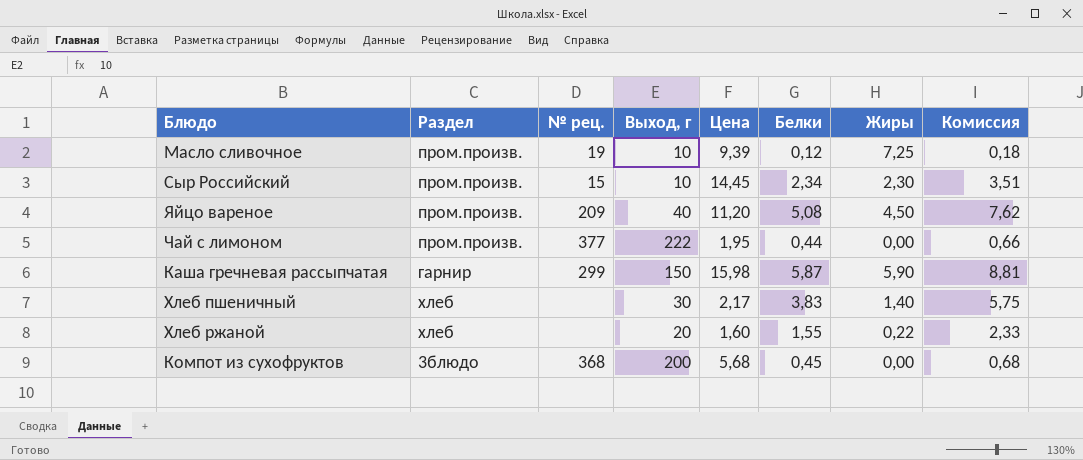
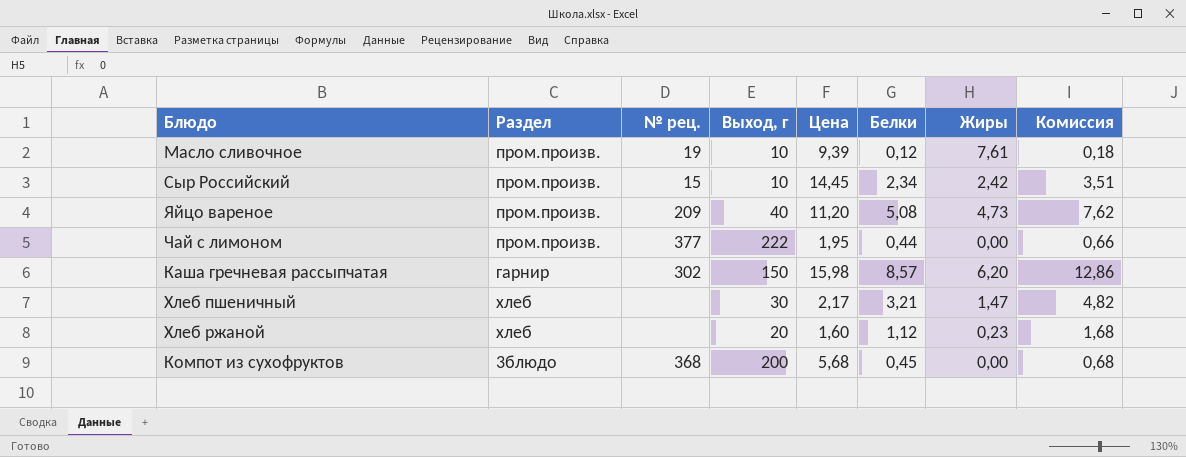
Масло сливочное | Жиры: 7,25 -> 7,61
Сыр Российский | Жиры: 2,30 -> 2,42
Яйцо вареное | Жиры: 4,50 -> 4,73
Каша гречневая рассыпчатая | № рец.: 299 -> 302
Каша гречневая рассыпчатая | Белки: 5,87 -> 8,57
Каша гречневая рассыпчатая | Жиры: 5,90 -> 6,20
Каша гречневая рассыпчатая | Комиссия: 8,81 -> 12,86
Хлеб пшеничный | Белки: 3,83 -> 3,21
Хлеб пшеничный | Жиры: 1,40 -> 1,47
Хлеб пшеничный | Комиссия: 5,75 -> 4,82
Хлеб ржаной | Белки: 1,55 -> 1,12
Хлеб ржаной | Жиры: 0,22 -> 0,23
Хлеб ржаной | Комиссия: 2,33 -> 1,68

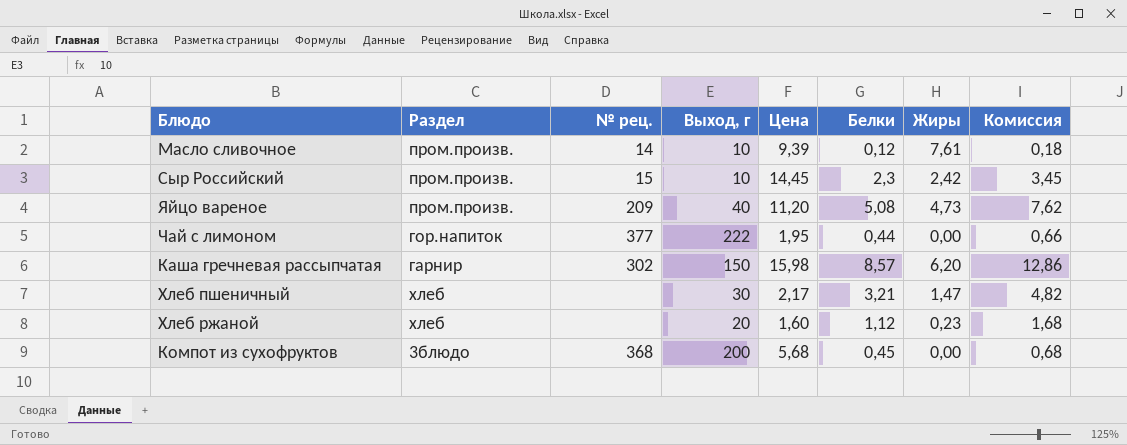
Масло сливочное | № рец.: 19 -> 14
Сыр Российский | Белки: 2,34 -> 2,3
Сыр Российский | Комиссия: 3,51 -> 3,45
Чай с лимоном | Раздел: пром.произв. -> гор.напиток

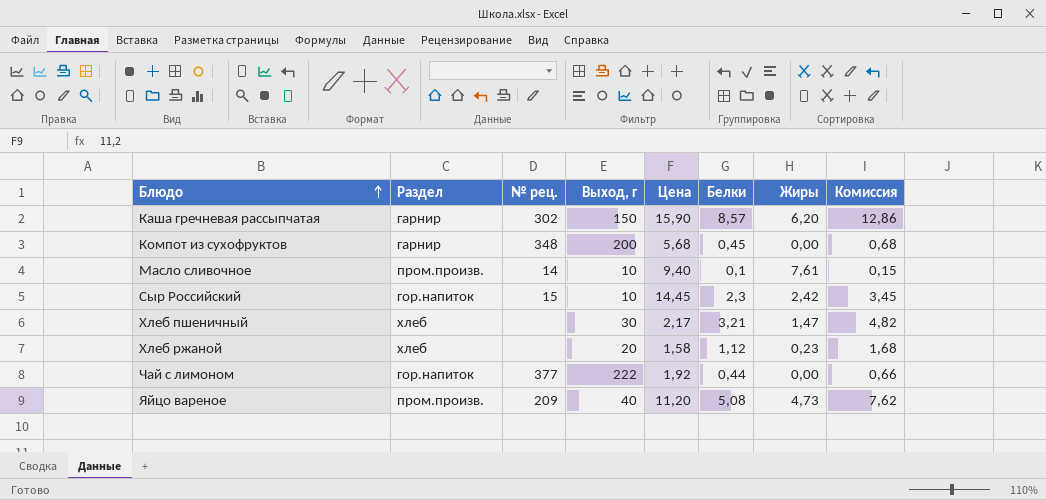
row order: none -> Блюдо ascending
Каша гречневая рассыпчатая | Цена: 15,98 -> 15,90
Компот из сухофруктов | Раздел: 3блюдо -> гарнир
Компот из сухофруктов | № рец.: 368 -> 348
Масло сливочное | Цена: 9,39 -> 9,40
Масло сливочное | Белки: 0,12 -> 0,1
Масло сливочное | Комиссия: 0,18 -> 0,15
Сыр Российский | Раздел: пром.произв. -> гор.напиток
Хлеб ржаной | Цена: 1,60 -> 1,58
Чай с лимоном | Цена: 1,95 -> 1,92

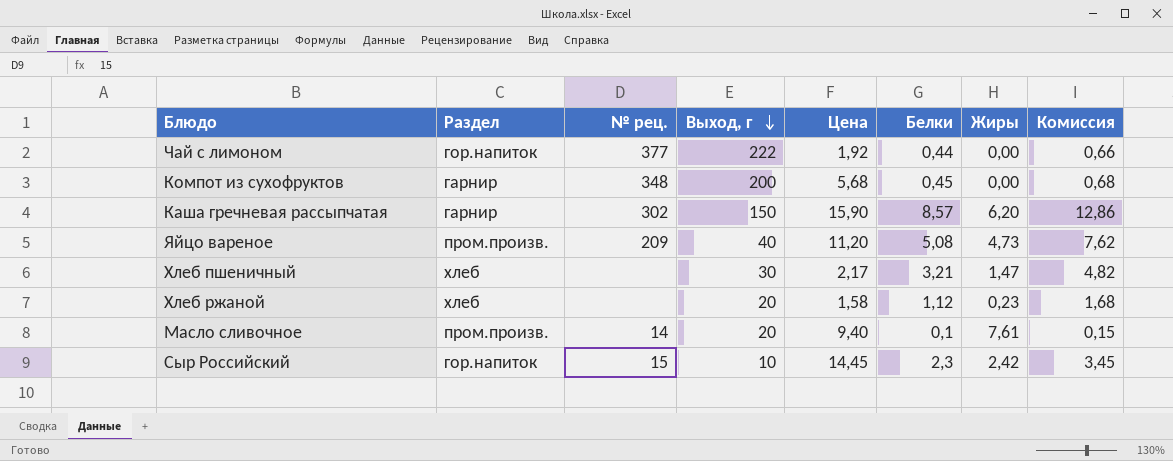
row order: Блюдо ascending -> Выход, г descending
Масло сливочное | Выход, г: 10 -> 20

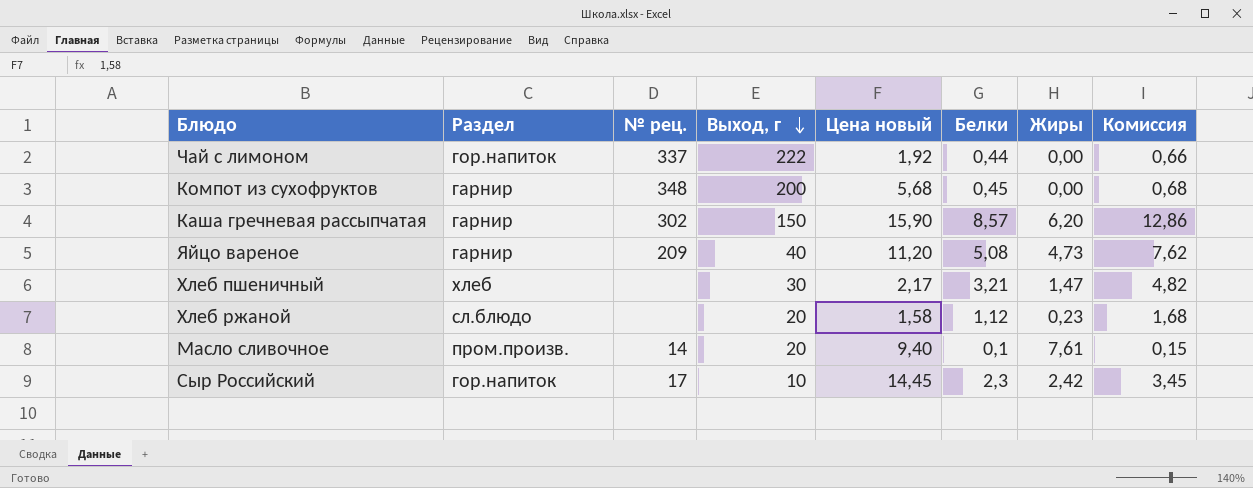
column name: Цена -> Цена новый
Чай с лимоном | № рец.: 377 -> 337
Яйцо вареное | Раздел: пром.произв. -> гарнир
Хлеб ржаной | Раздел: хлеб -> сл.блюдо
Сыр Российский | № рец.: 15 -> 17

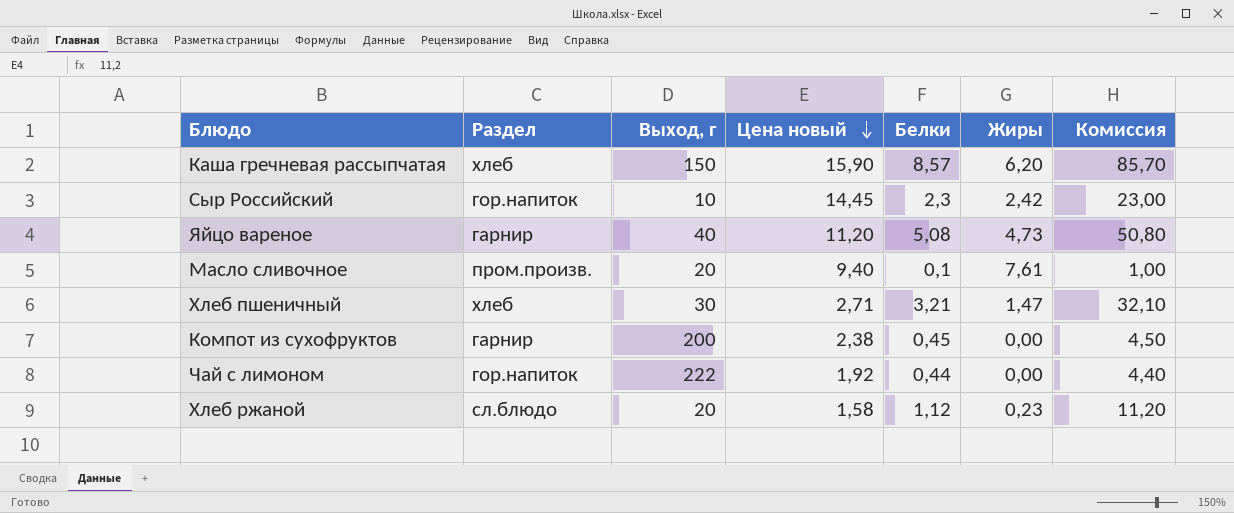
row order: Выход, г descending -> Цена новый descending
column № рец. | position: 3 -> none
column Комиссия | formula: [Белки] * 1,5 -> [Белки] * 10
Каша гречневая рассыпчатая | Раздел: гарнир -> хлеб
Хлеб пшеничный | Цена новый: 2,17 -> 2,71
Компот из сухофруктов | Цена новый: 5,68 -> 2,38

